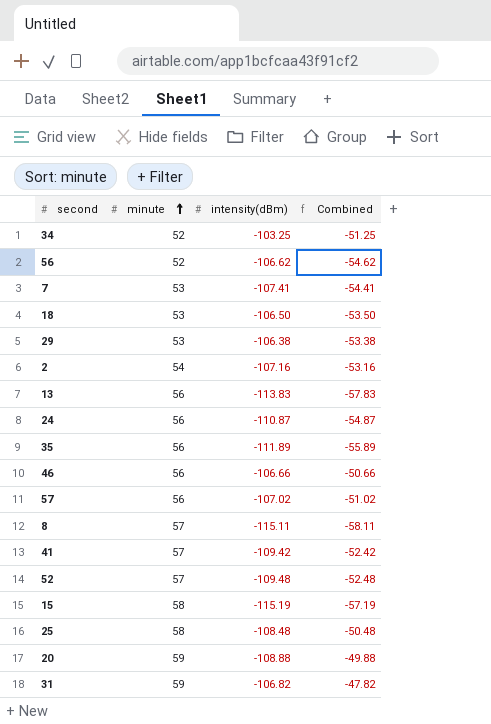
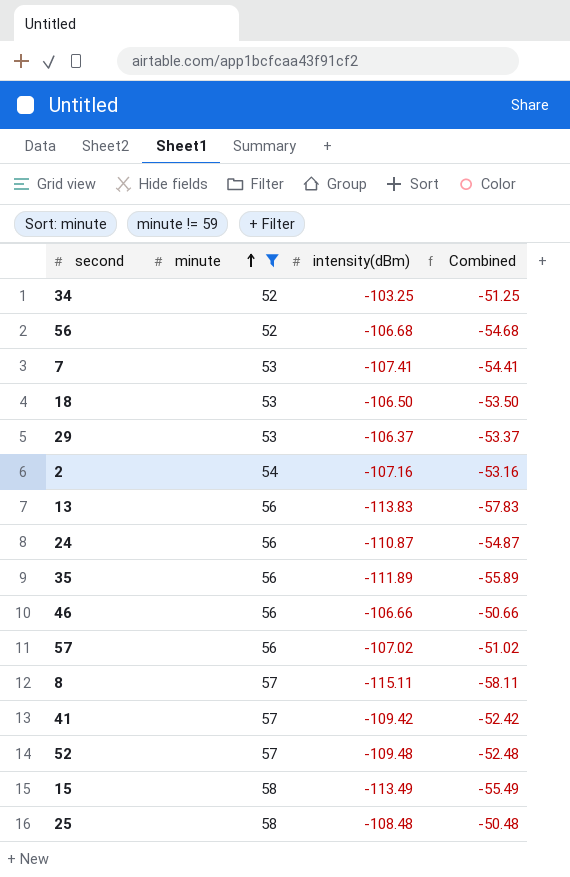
filter: none -> minute != 59
56 | intensity(dBm): -106.62 -> -106.68
56 | Combined: -54.62 -> -54.68
29 | intensity(dBm): -106.38 -> -106.37
29 | Combined: -53.38 -> -53.37
15 | intensity(dBm): -115.19 -> -113.49
15 | Combined: -57.19 -> -55.49

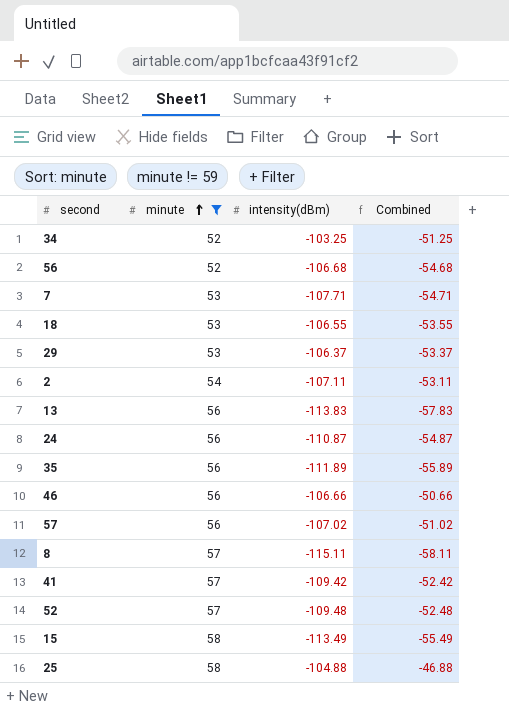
7 | intensity(dBm): -107.41 -> -107.71
7 | Combined: -54.41 -> -54.71
18 | intensity(dBm): -106.50 -> -106.55
18 | Combined: -53.50 -> -53.55
2 | intensity(dBm): -107.16 -> -107.11
2 | Combined: -53.16 -> -53.11
25 | intensity(dBm): -108.48 -> -104.88
25 | Combined: -50.48 -> -46.88

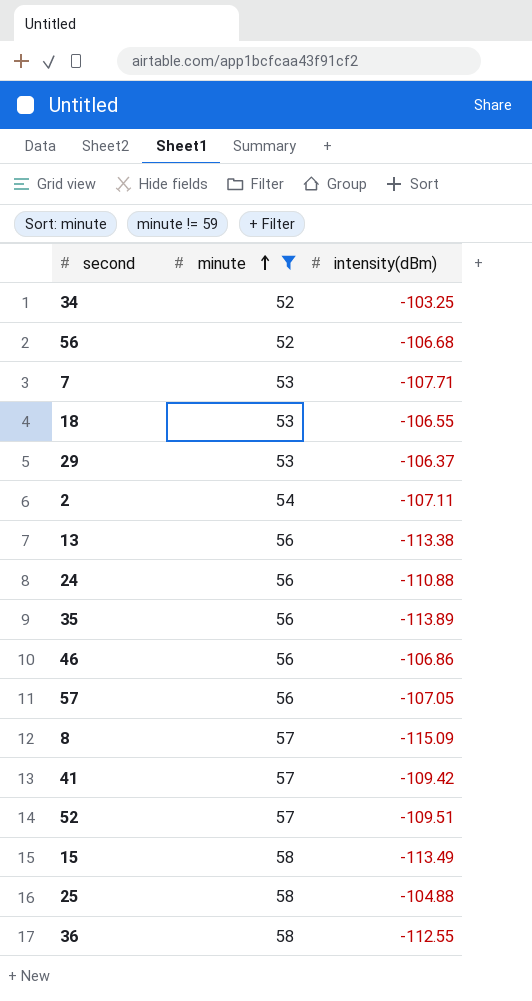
column Combined | formula: [minute] + [intensity(dBm)] -> none
13 | intensity(dBm): -113.83 -> -113.38
24 | intensity(dBm): -110.87 -> -110.88
35 | intensity(dBm): -111.89 -> -113.89
46 | intensity(dBm): -106.66 -> -106.86
57 | intensity(dBm): -107.02 -> -107.05
8 | intensity(dBm): -115.11 -> -115.09
52 | intensity(dBm): -109.48 -> -109.51
row 36: none -> 58 | -112.55

